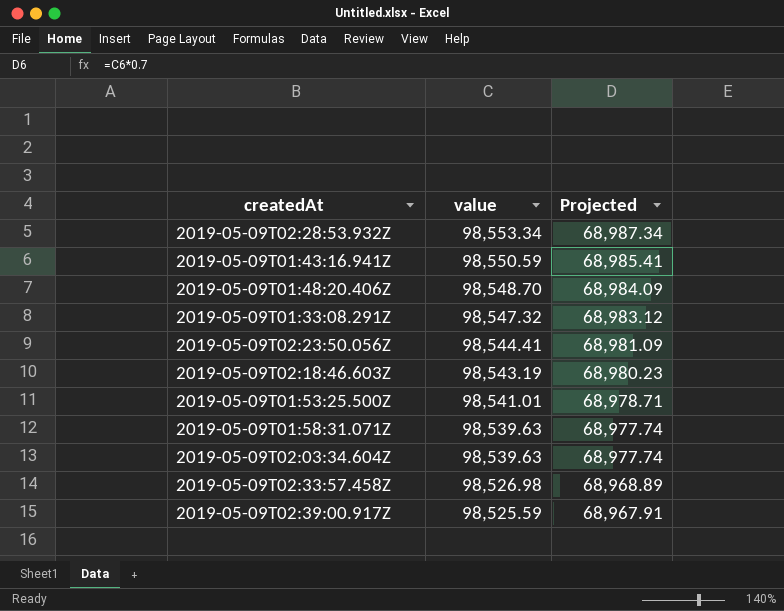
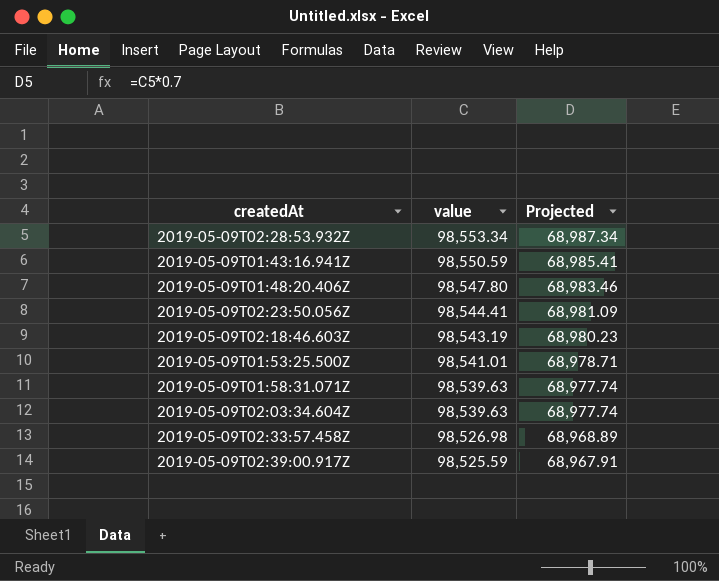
row 2019-05-09T01:33:08.291Z: 98,547.32 | 68,983.12 -> none
2019-05-09T01:48:20.406Z | value: 98,548.70 -> 98,547.80
2019-05-09T01:48:20.406Z | Projected: 68,984.09 -> 68,983.46

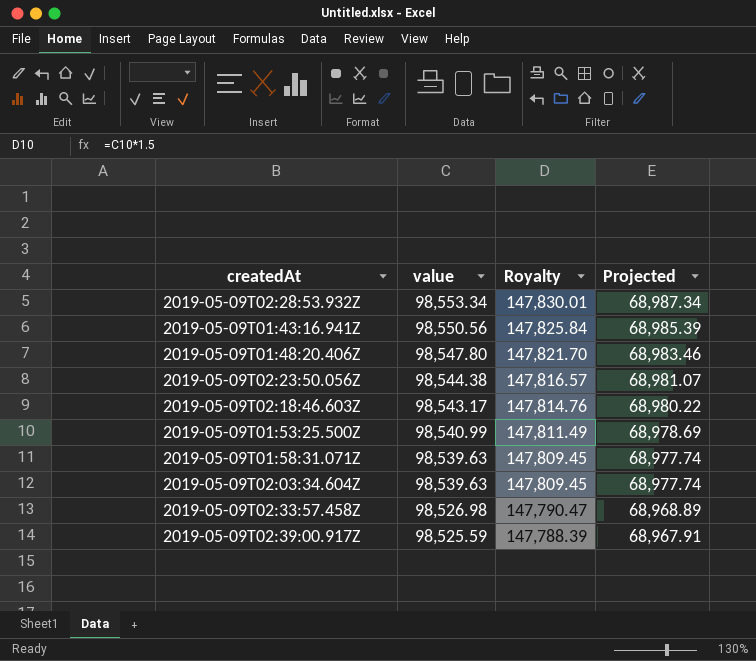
column Royalty | formula: none -> [value] * 1.5
2019-05-09T01:43:16.941Z | value: 98,550.59 -> 98,550.56
2019-05-09T01:43:16.941Z | Projected: 68,985.41 -> 68,985.39
2019-05-09T02:23:50.056Z | value: 98,544.41 -> 98,544.38
2019-05-09T02:23:50.056Z | Projected: 68,981.09 -> 68,981.07
2019-05-09T02:18:46.603Z | value: 98,543.19 -> 98,543.17
2019-05-09T02:18:46.603Z | Projected: 68,980.23 -> 68,980.22
2019-05-09T01:53:25.500Z | value: 98,541.01 -> 98,540.99
2019-05-09T01:53:25.500Z | Projected: 68,978.71 -> 68,978.69

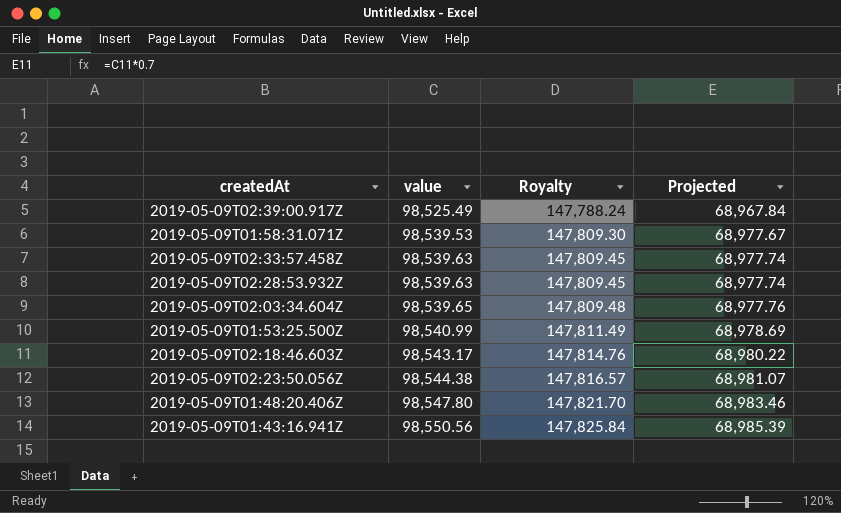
row order: value descending -> value ascending
2019-05-09T02:39:00.917Z | value: 98,525.59 -> 98,525.49
2019-05-09T02:39:00.917Z | Royalty: 147,788.39 -> 147,788.24
2019-05-09T02:39:00.917Z | Projected: 68,967.91 -> 68,967.84
2019-05-09T01:58:31.071Z | value: 98,539.63 -> 98,539.53
2019-05-09T01:58:31.071Z | Royalty: 147,809.45 -> 147,809.30
2019-05-09T01:58:31.071Z | Projected: 68,977.74 -> 68,977.67
2019-05-09T02:33:57.458Z | value: 98,526.98 -> 98,539.63
2019-05-09T02:33:57.458Z | Royalty: 147,790.47 -> 147,809.45
2019-05-09T02:33:57.458Z | Projected: 68,968.89 -> 68,977.74
2019-05-09T02:28:53.932Z | value: 98,553.34 -> 98,539.63
2019-05-09T02:28:53.932Z | Royalty: 147,830.01 -> 147,809.45
2019-05-09T02:28:53.932Z | Projected: 68,987.34 -> 68,977.74
2019-05-09T02:03:34.604Z | value: 98,539.63 -> 98,539.65
2019-05-09T02:03:34.604Z | Royalty: 147,809.45 -> 147,809.48
2019-05-09T02:03:34.604Z | Projected: 68,977.74 -> 68,977.76

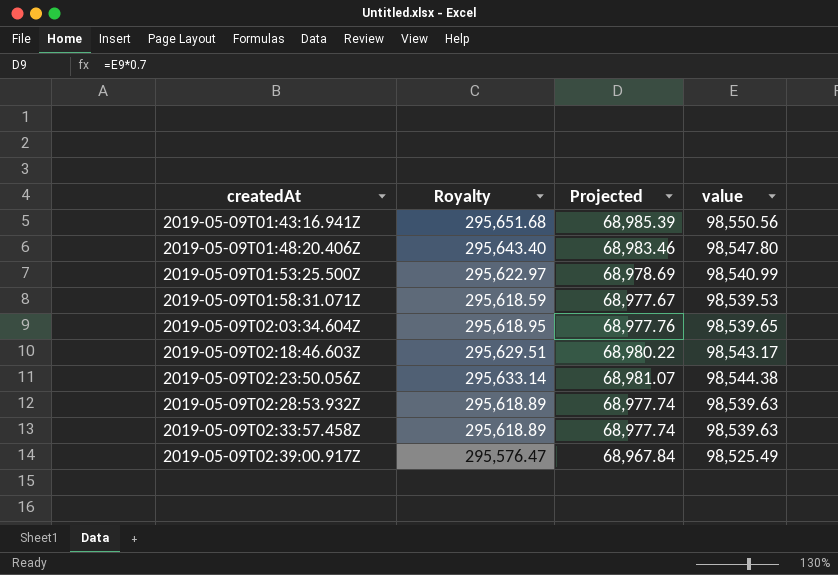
row order: value ascending -> createdAt ascending
column Royalty | formula: [value] * 1.5 -> [value] * 3
column value | position: 2 -> 4

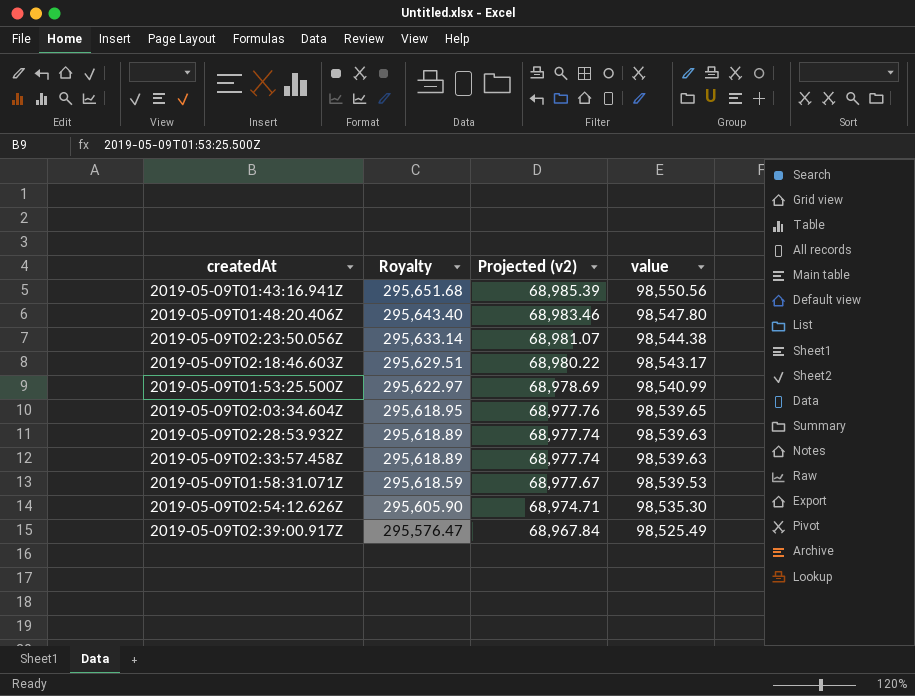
row order: createdAt ascending -> Royalty descending
column name: Projected -> Projected (v2)
row 2019-05-09T02:54:12.626Z: none -> 295,605.90 | 68,974.71 | 98,535.30

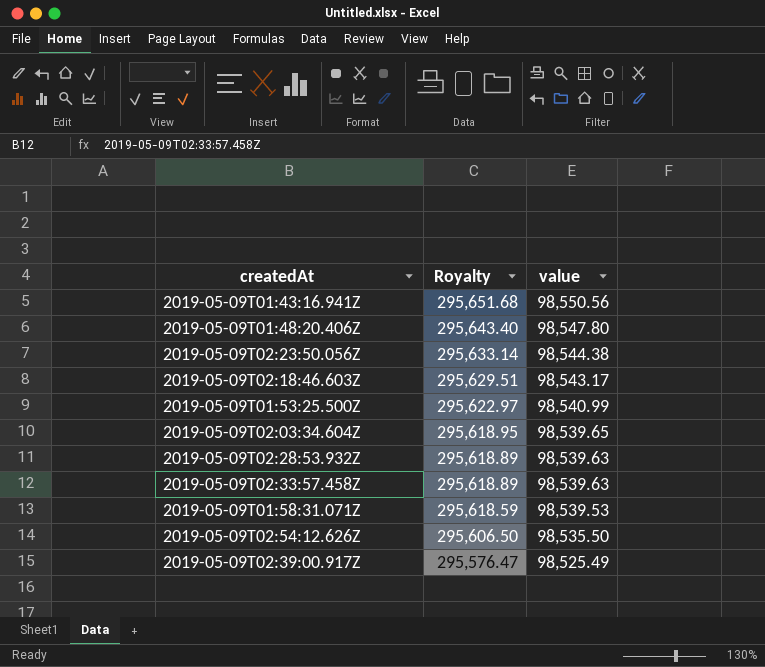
column Projected (v2) | formula: [value] * 0.7 -> none
2019-05-09T02:54:12.626Z | Royalty: 295,605.90 -> 295,606.50
2019-05-09T02:54:12.626Z | value: 98,535.30 -> 98,535.50

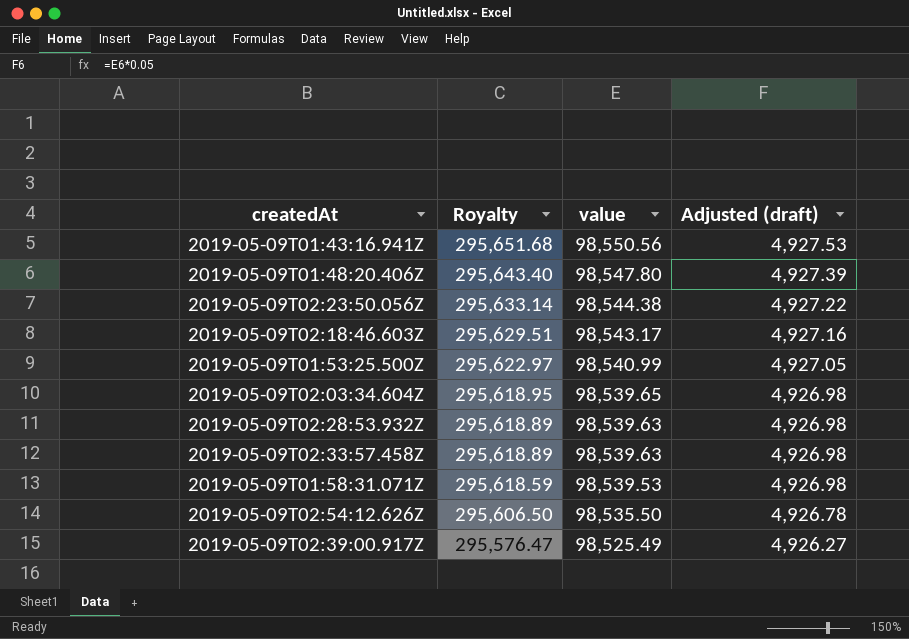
column Adjusted (draft) | formula: none -> [value] * 0.05

